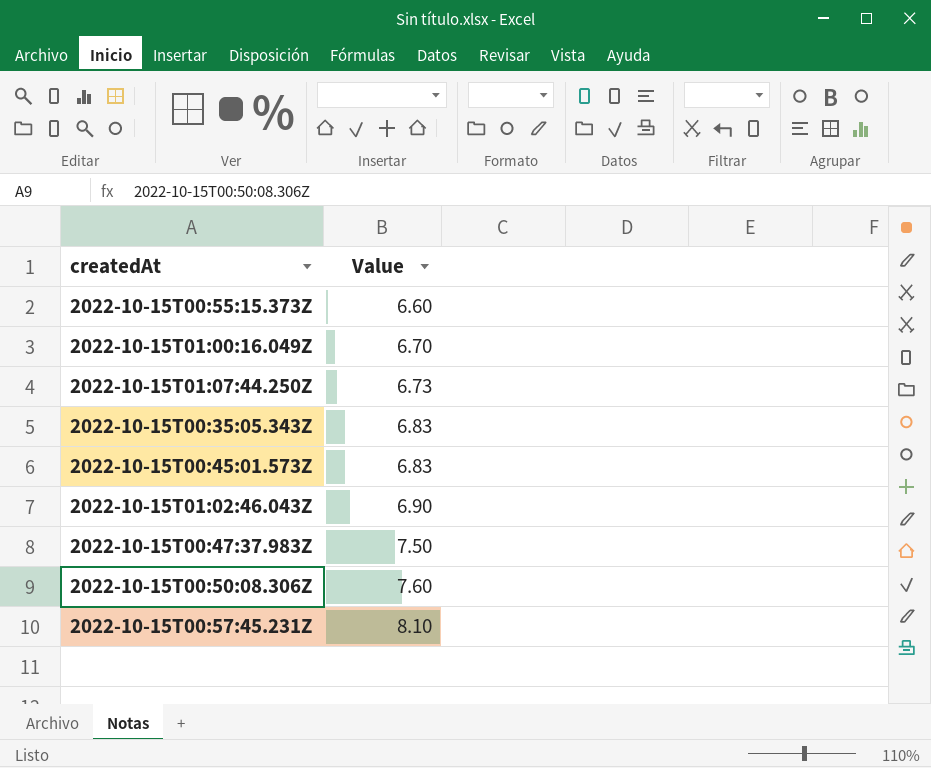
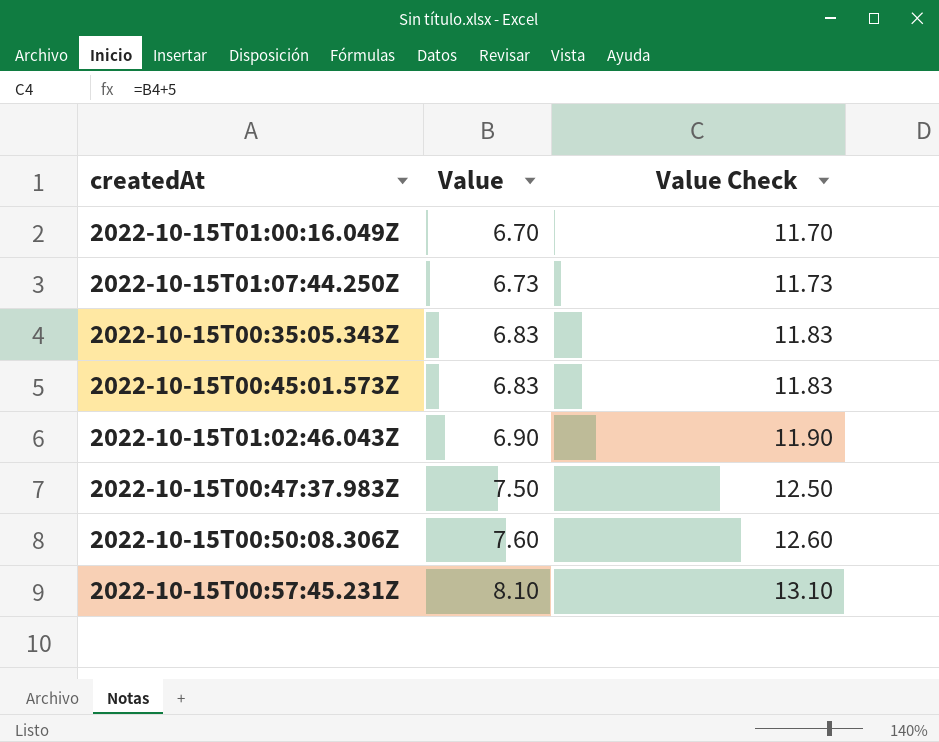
column Value Check | formula: none -> [Value] + 5
row 2022-10-15T00:55:15.373Z: 6.60 -> none

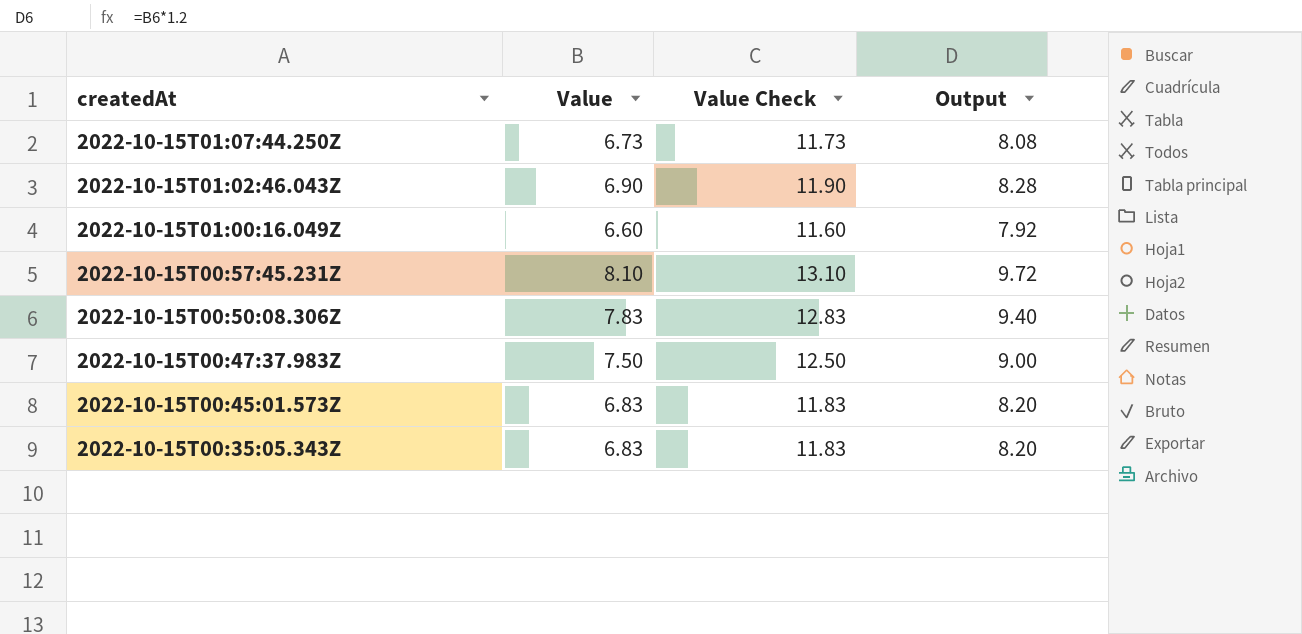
row order: Value ascending -> createdAt descending
column Output | formula: none -> [Value] * 1.2
2022-10-15T01:00:16.049Z | Value: 6.70 -> 6.60
2022-10-15T01:00:16.049Z | Value Check: 11.70 -> 11.60
2022-10-15T00:50:08.306Z | Value: 7.60 -> 7.83
2022-10-15T00:50:08.306Z | Value Check: 12.60 -> 12.83

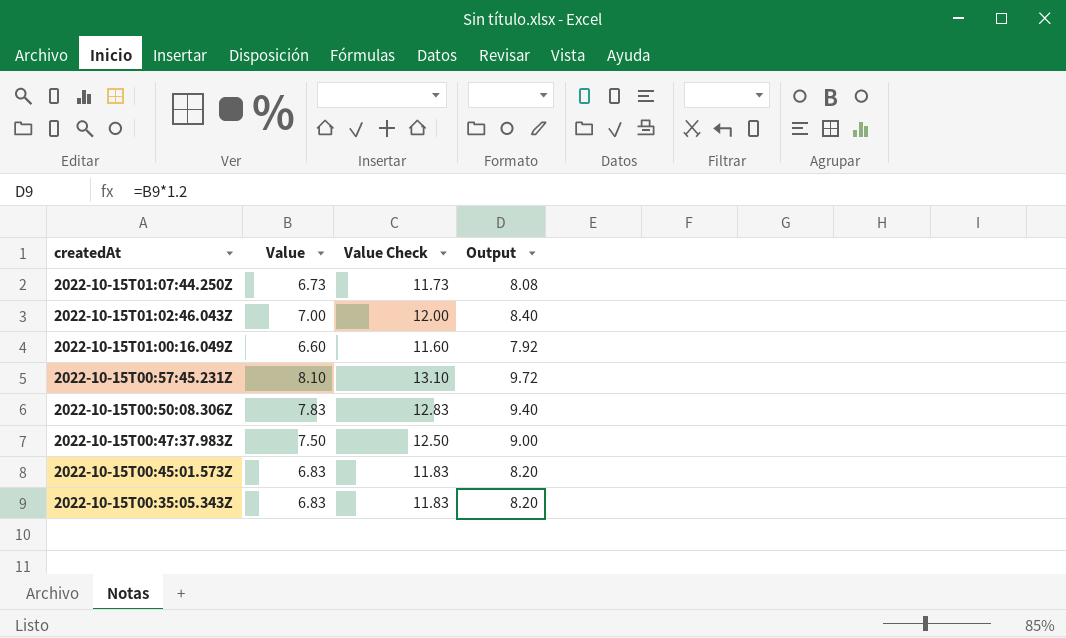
2022-10-15T01:02:46.043Z | Value: 6.90 -> 7.00
2022-10-15T01:02:46.043Z | Value Check: 11.90 -> 12.00
2022-10-15T01:02:46.043Z | Output: 8.28 -> 8.40

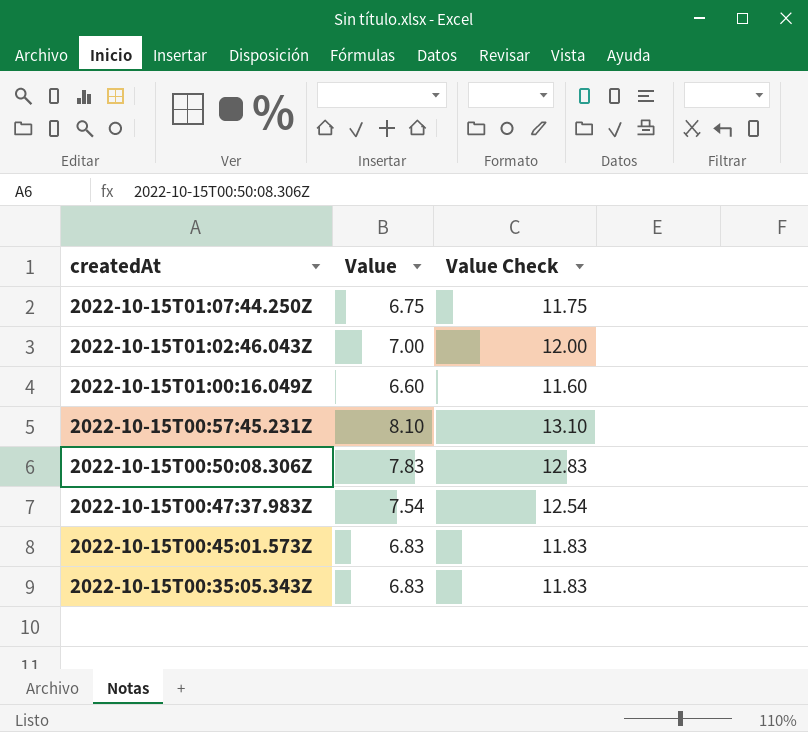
column Output | formula: [Value] * 1.2 -> none
2022-10-15T01:07:44.250Z | Value: 6.73 -> 6.75
2022-10-15T01:07:44.250Z | Value Check: 11.73 -> 11.75
2022-10-15T00:47:37.983Z | Value: 7.50 -> 7.54
2022-10-15T00:47:37.983Z | Value Check: 12.50 -> 12.54

